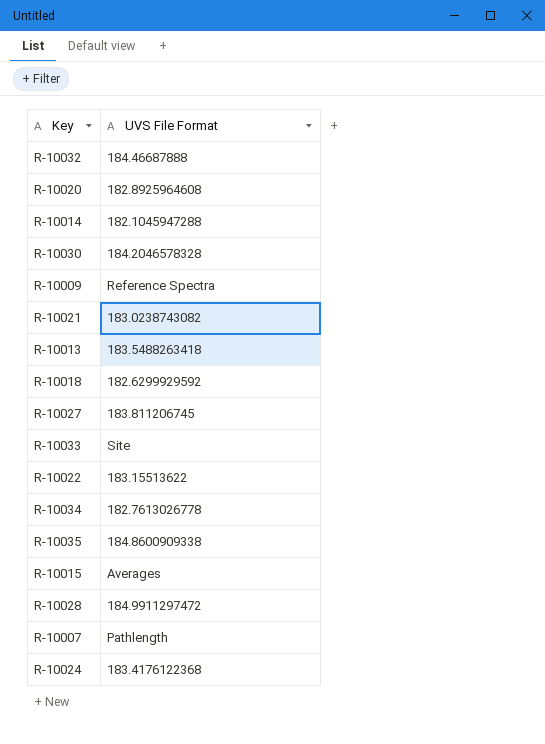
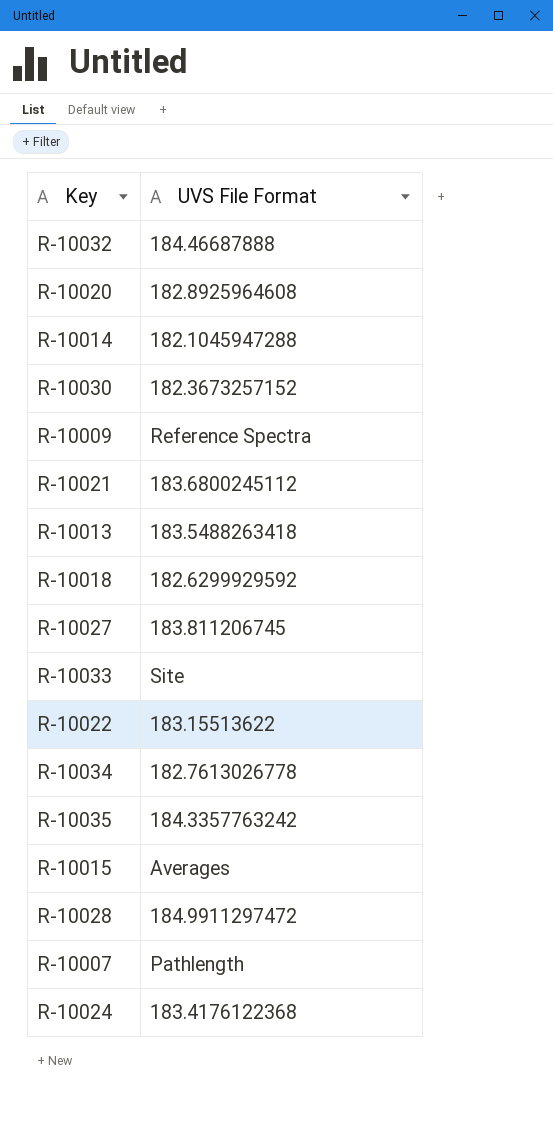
R-10030 | UVS File Format: 184.2046578328 -> 182.3673257152
R-10021 | UVS File Format: 183.0238743082 -> 183.6800245112
R-10035 | UVS File Format: 184.8600909338 -> 184.3357763242

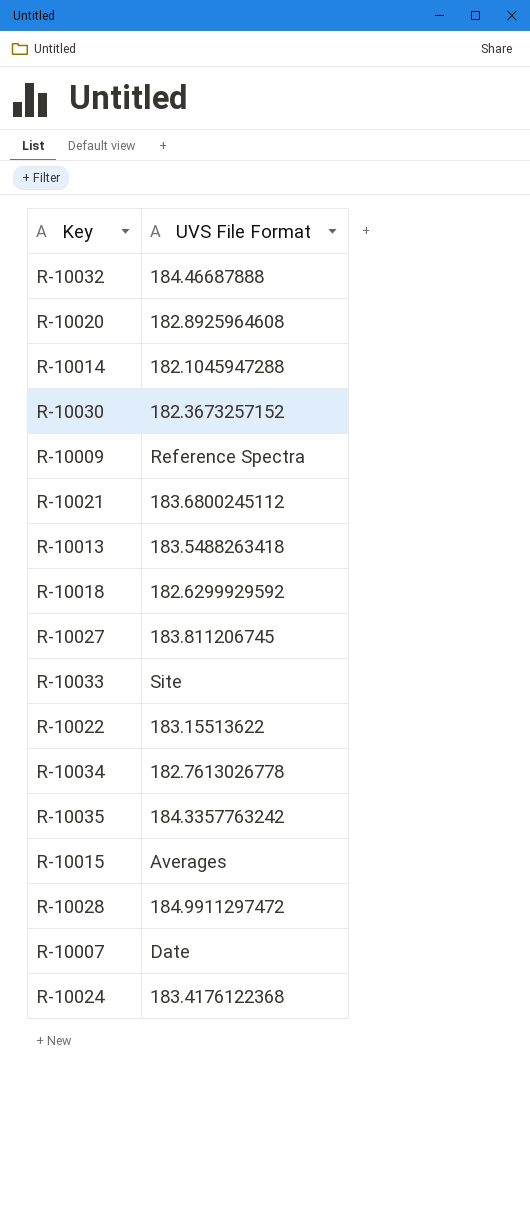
R-10007 | UVS File Format: Pathlength -> Date

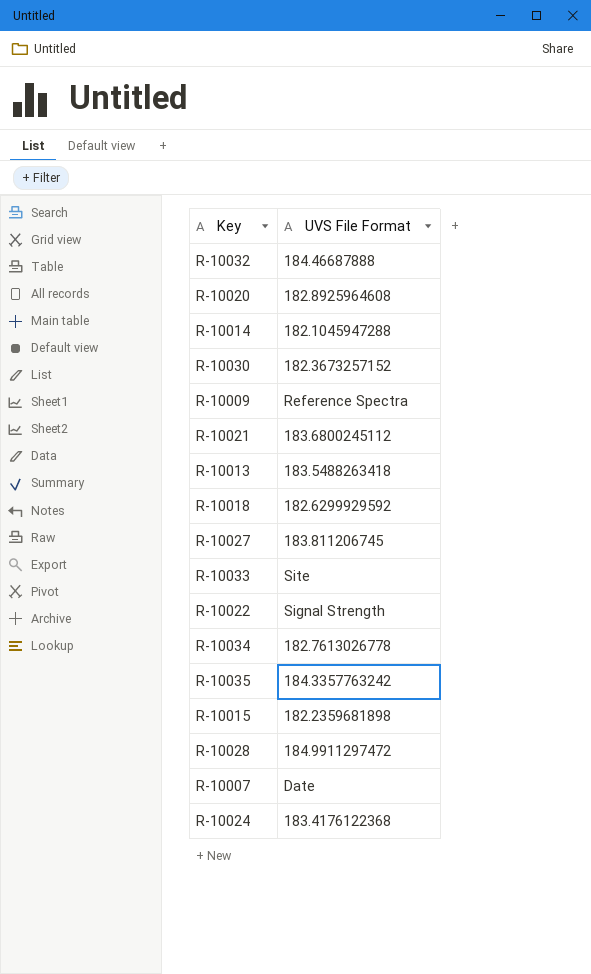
R-10022 | UVS File Format: 183.15513622 -> Signal Strength
R-10015 | UVS File Format: Averages -> 182.2359681898

